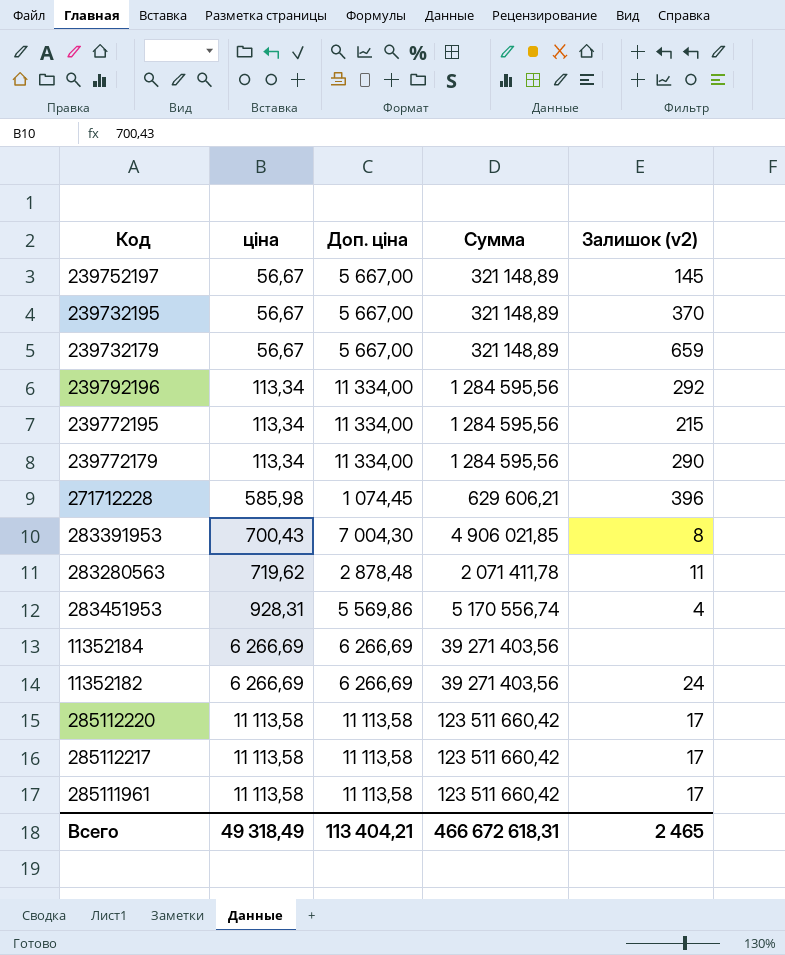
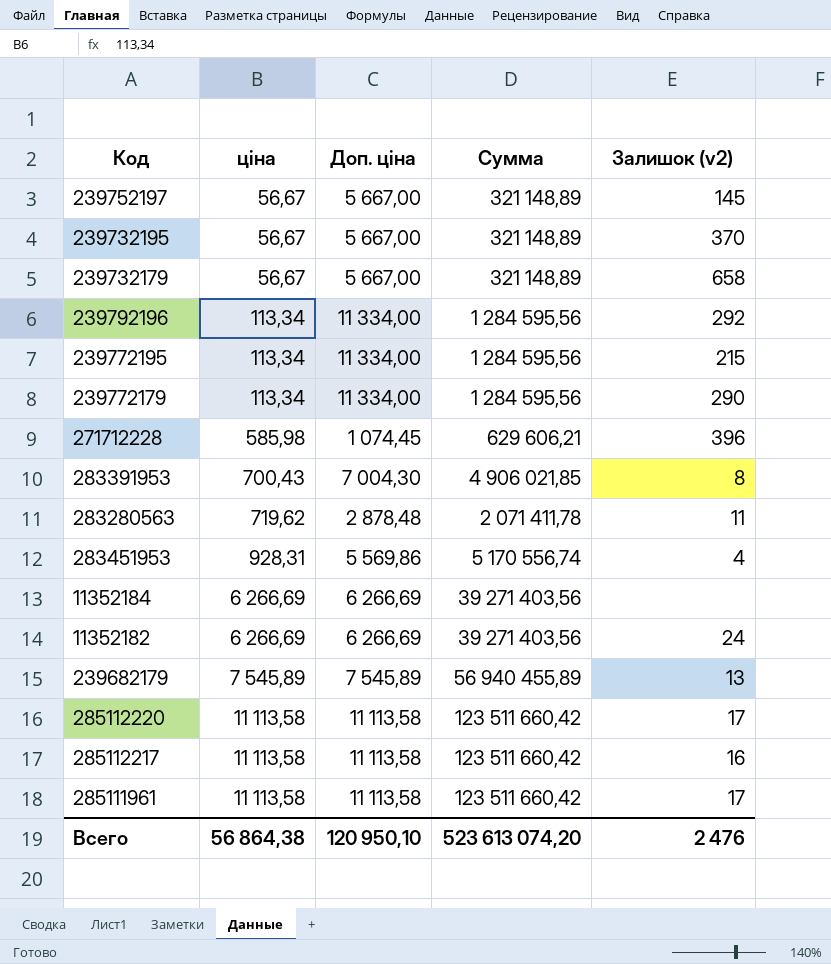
239732179 | Залишок (v2): 659 -> 658
row 239682179: none -> 7 545,89 | 7 545,89 | 56 940 455,89 | 13
285112217 | Залишок (v2): 17 -> 16
Всего | ціна: 49 318,49 -> 56 864,38
Всего | Доп. ціна: 113 404,21 -> 120 950,10
Всего | Сумма: 466 672 618,31 -> 523 613 074,20
Всего | Залишок (v2): 2 465 -> 2 476

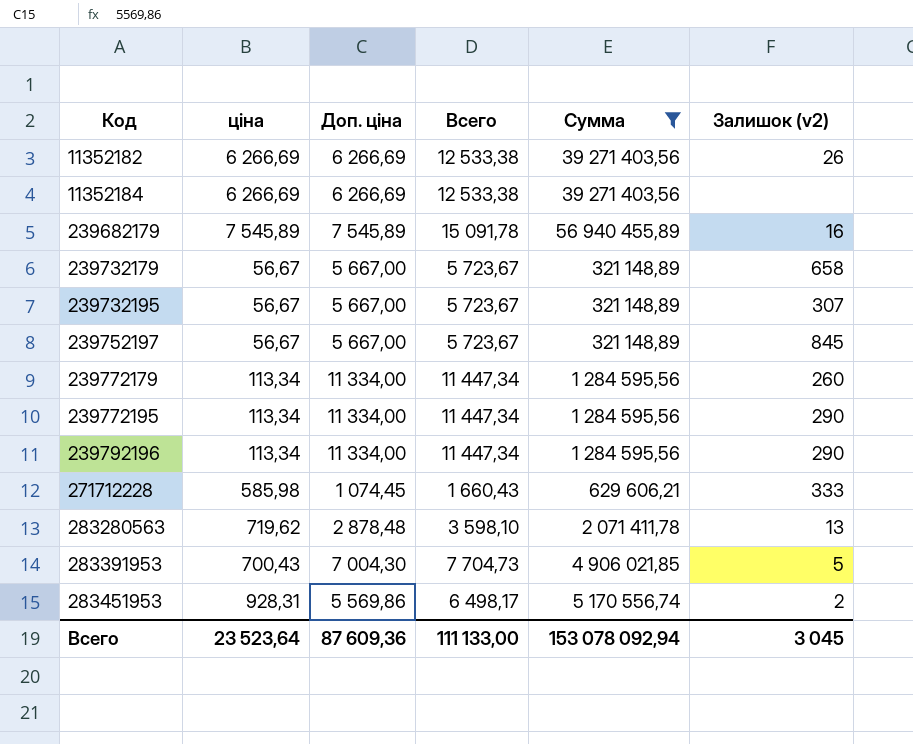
filter: none -> Сумма != 123 511 660,42
row order: ціна ascending -> Код ascending
column Всего | formula: none -> [ціна] + [Доп. ціна]
11352182 | Залишок (v2): 24 -> 26
239682179 | Залишок (v2): 13 -> 16
239732195 | Залишок (v2): 370 -> 307
239752197 | Залишок (v2): 145 -> 845
239772179 | Залишок (v2): 290 -> 260
239772195 | Залишок (v2): 215 -> 290
239792196 | Залишок (v2): 292 -> 290
271712228 | Залишок (v2): 396 -> 333
283280563 | Залишок (v2): 11 -> 13
283391953 | Залишок (v2): 8 -> 5
283451953 | Залишок (v2): 4 -> 2
Всего | ціна: 56 864,38 -> 23 523,64
Всего | Доп. ціна: 120 950,10 -> 87 609,36
Всего | Сумма: 523 613 074,20 -> 153 078 092,94
Всего | Залишок (v2): 2 476 -> 3 045

